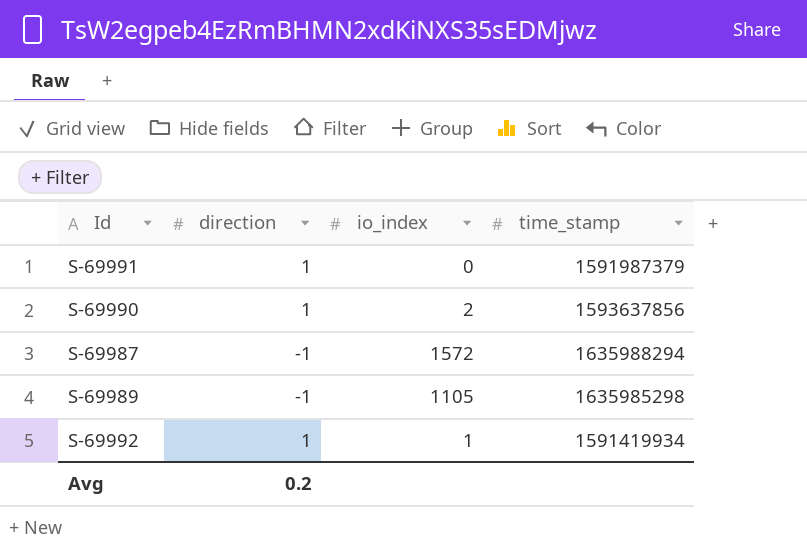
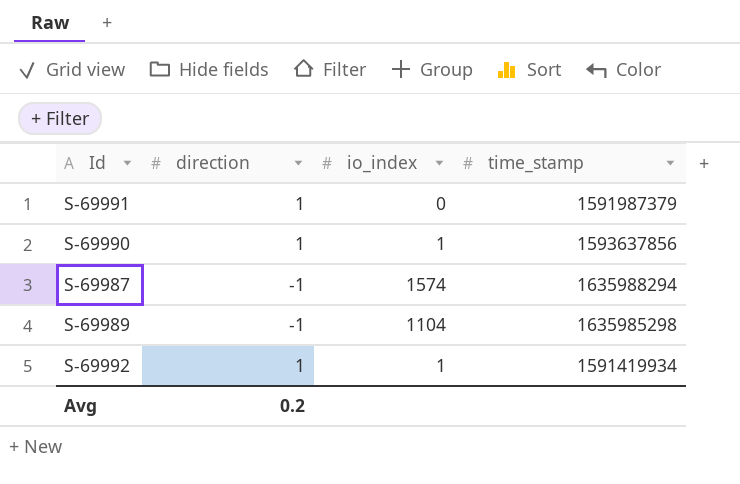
S-69990 | io_index: 2 -> 1
S-69987 | io_index: 1572 -> 1574
S-69989 | io_index: 1105 -> 1104

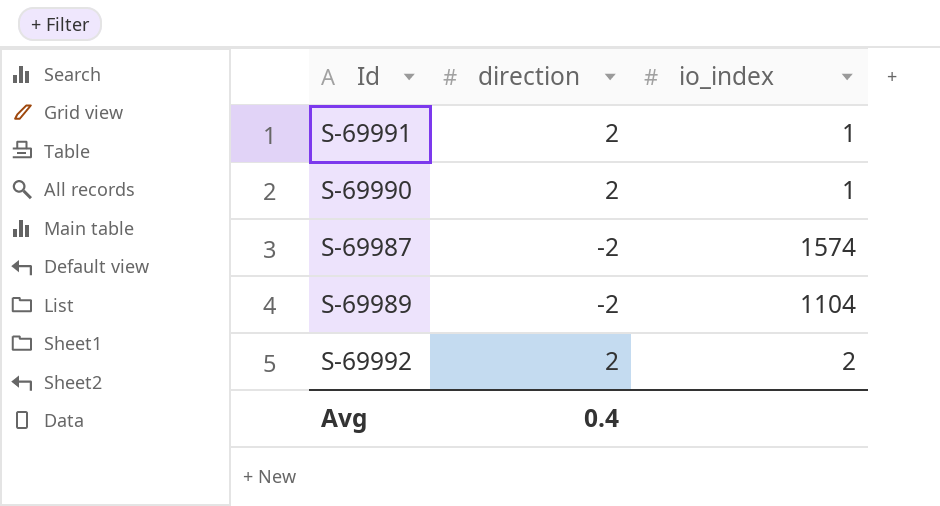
column time_stamp | position: 4 -> none
S-69991 | direction: 1 -> 2
S-69991 | io_index: 0 -> 1
S-69990 | direction: 1 -> 2
S-69987 | direction: -1 -> -2
S-69989 | direction: -1 -> -2
S-69992 | direction: 1 -> 2
S-69992 | io_index: 1 -> 2
Avg | direction: 0.2 -> 0.4

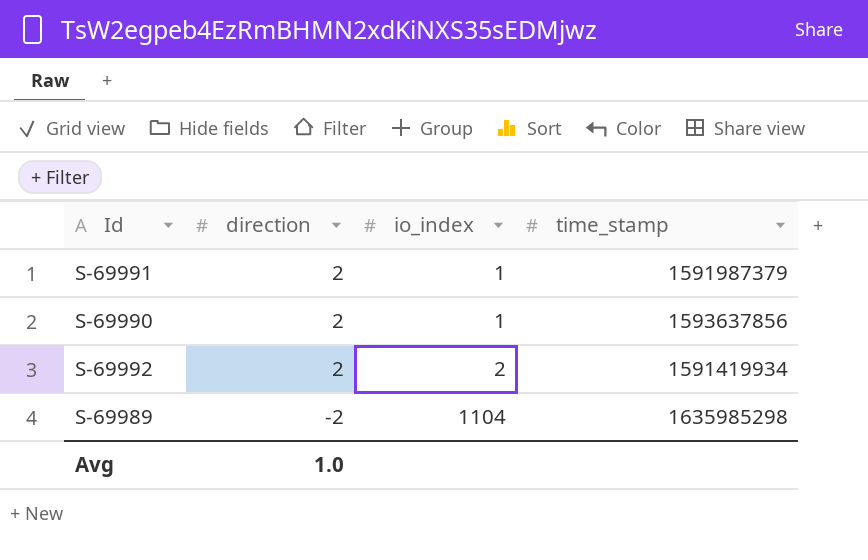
row order: none -> direction descending
column time_stamp | position: none -> 4
row S-69987: -2 | 1574 -> none
Avg | direction: 0.4 -> 1.0

